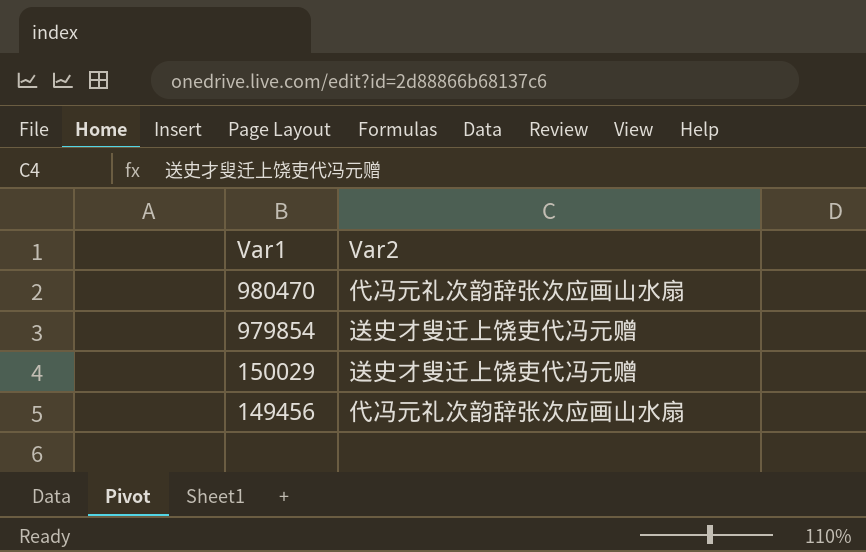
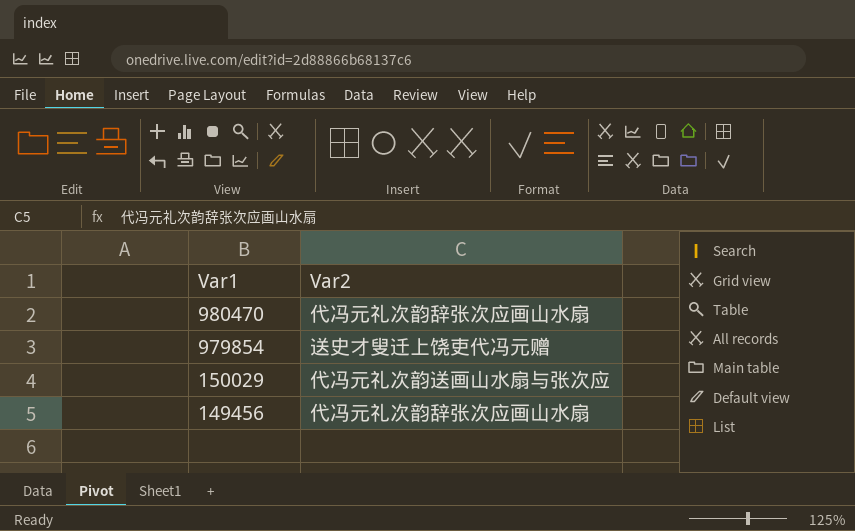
150029 | Var2: 送史才叟迁上饶吏代冯元赠 -> 代冯元礼次韵送画山水扇与张次应

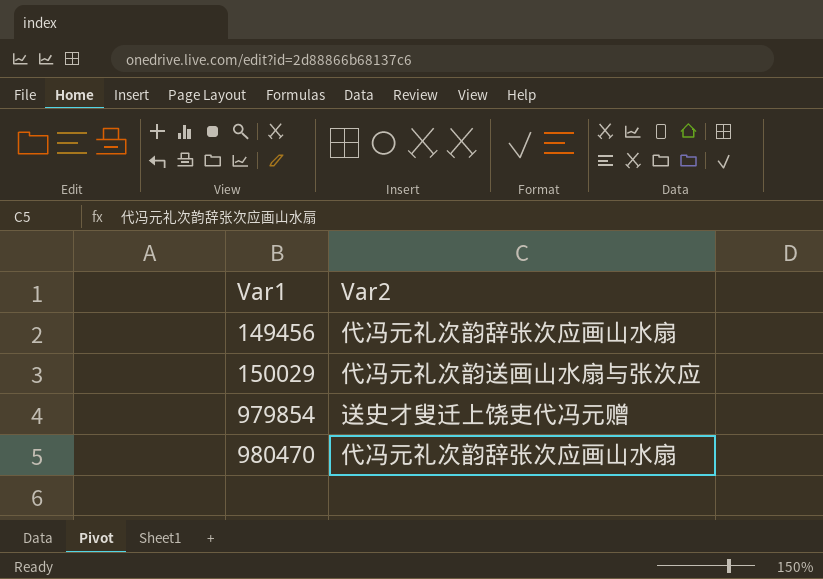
row order: Var1 descending -> Var1 ascending

